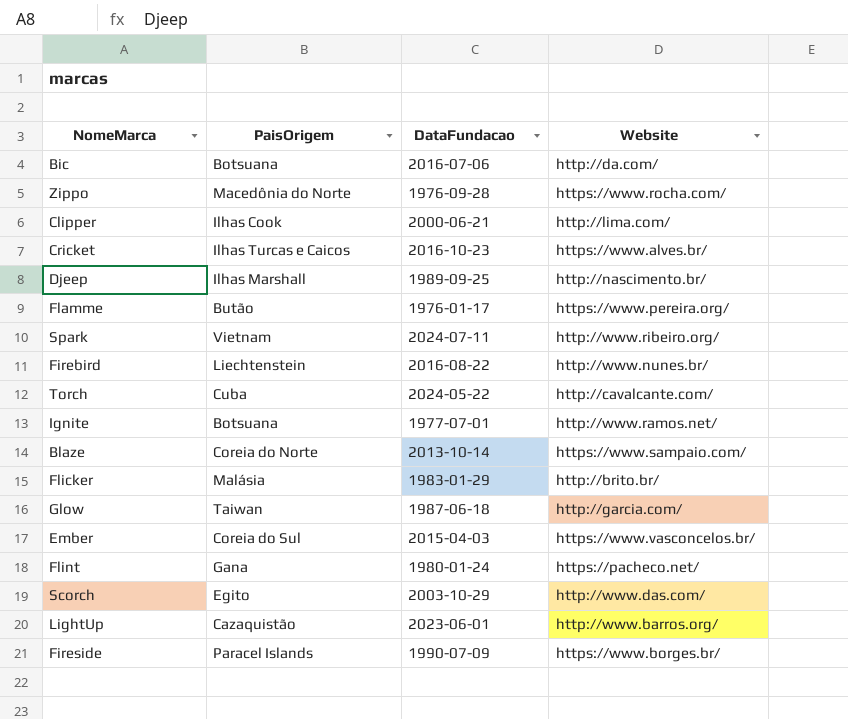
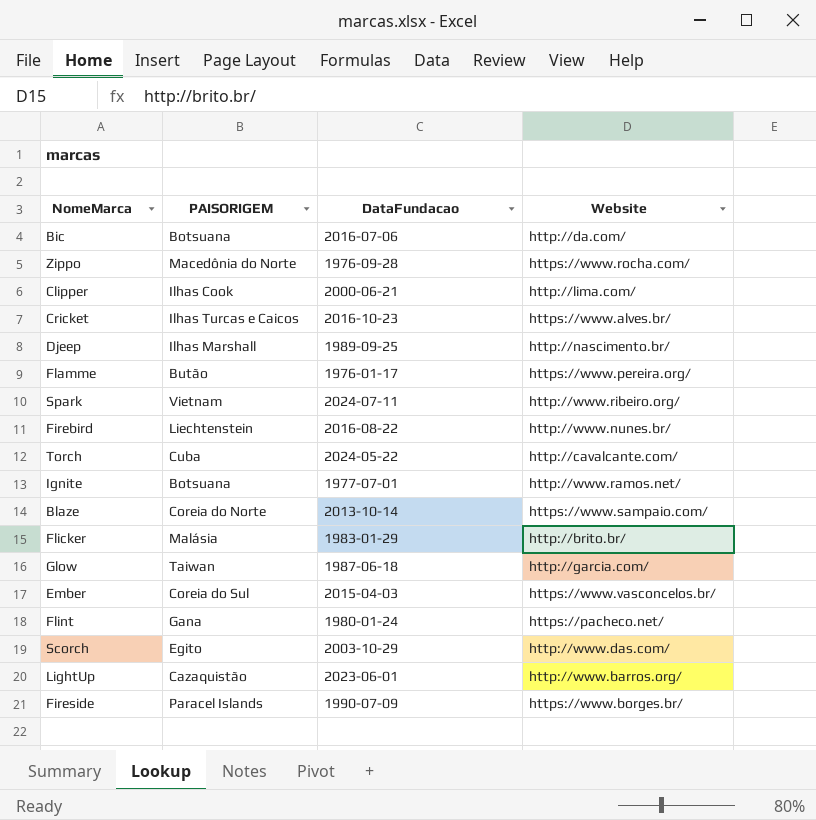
column name: PaisOrigem -> PAISORIGEM

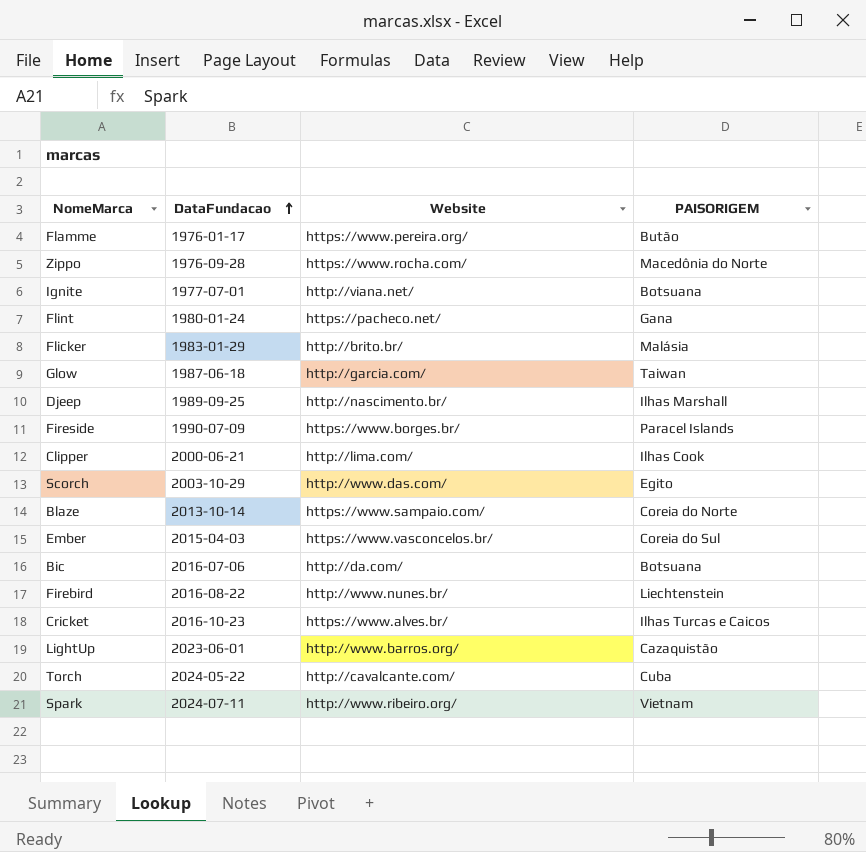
row order: none -> DataFundacao ascending
column PAISORIGEM | position: 2 -> 4
Ignite | Website: http://www.ramos.net/ -> http://viana.net/

